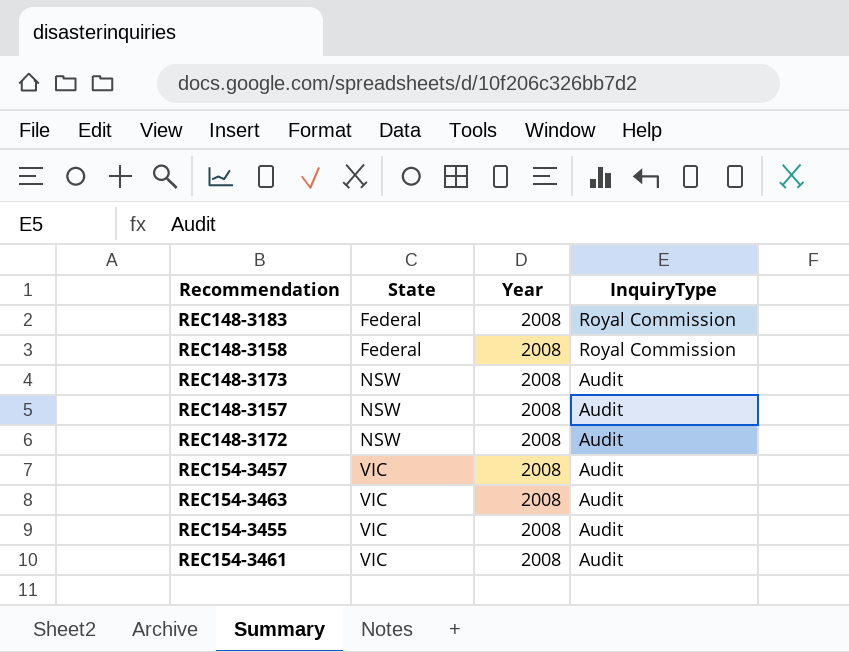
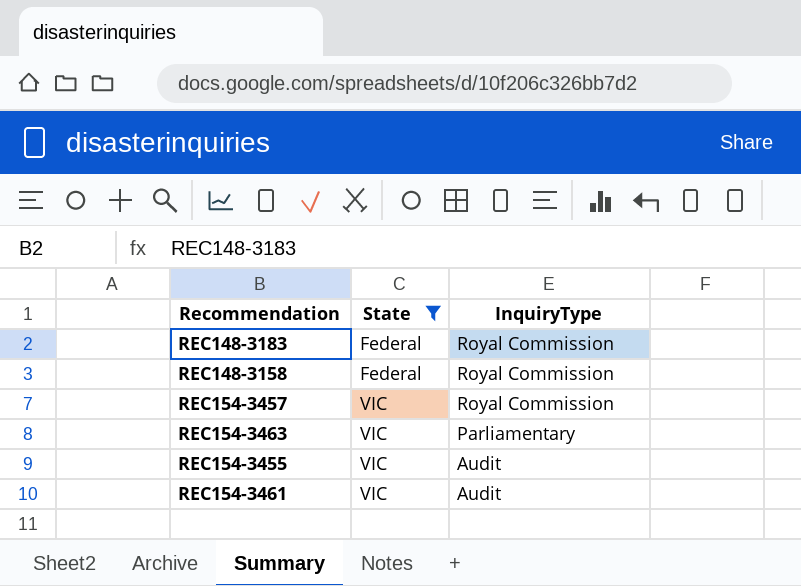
filter: none -> State != NSW
column Year | position: 3 -> none
REC154-3457 | InquiryType: Audit -> Royal Commission
REC154-3463 | InquiryType: Audit -> Parliamentary

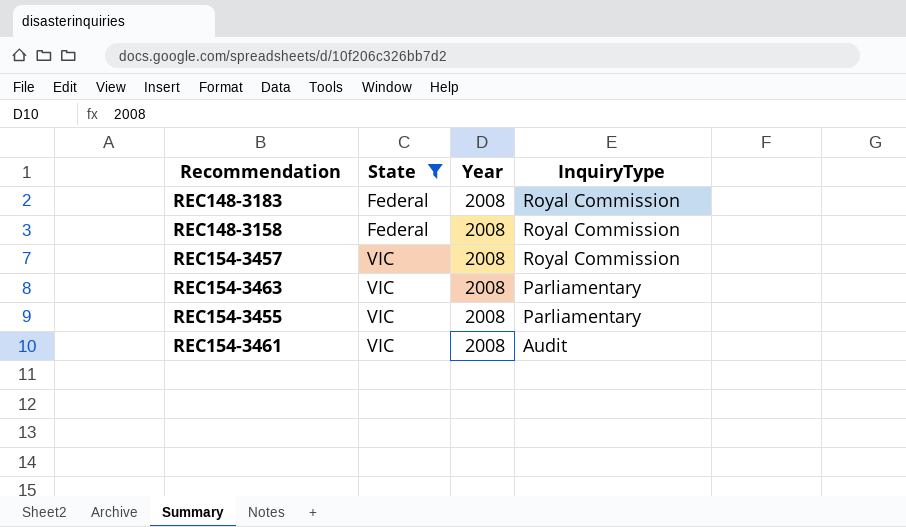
column Year | position: none -> 3
REC154-3455 | InquiryType: Audit -> Parliamentary

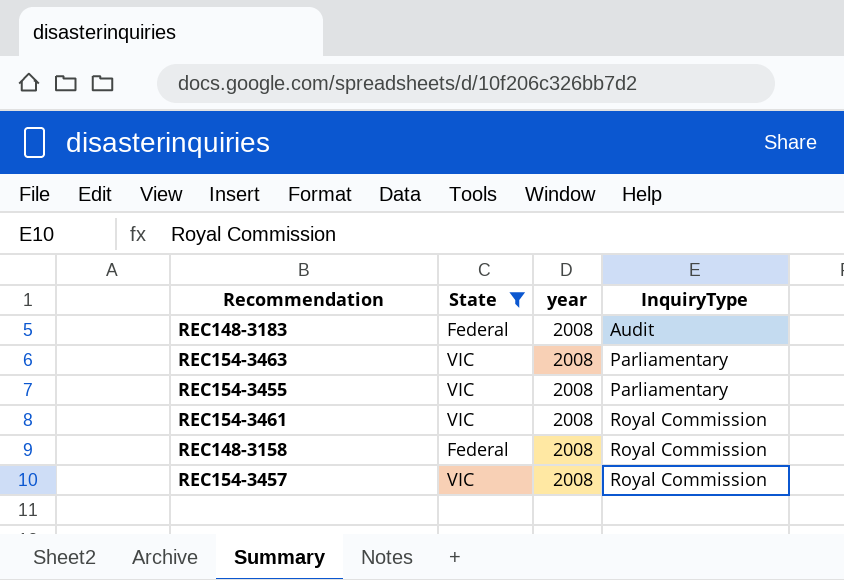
row order: State ascending -> InquiryType ascending
column name: Year -> year
REC148-3183 | InquiryType: Royal Commission -> Audit
REC154-3461 | InquiryType: Audit -> Royal Commission

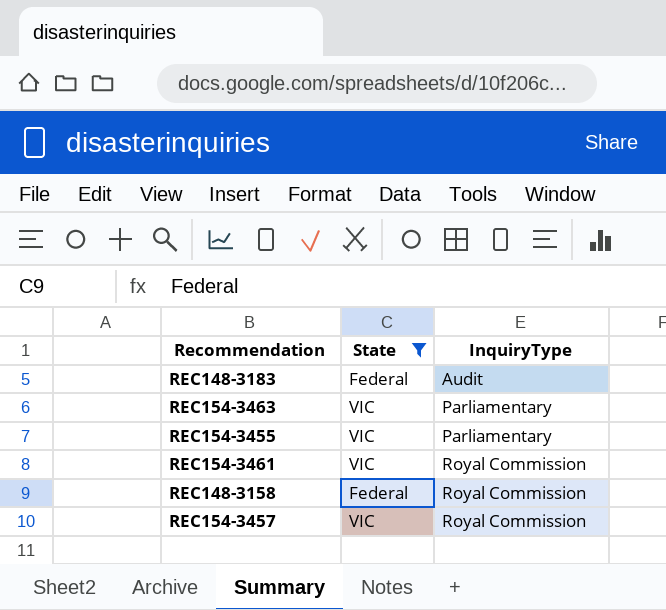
column year | position: 3 -> none

